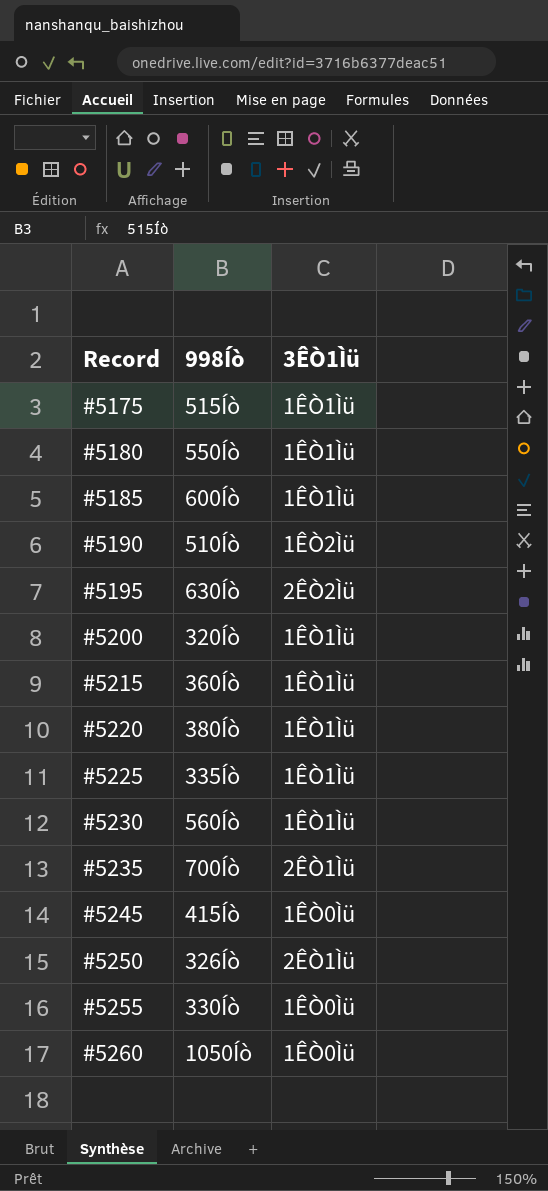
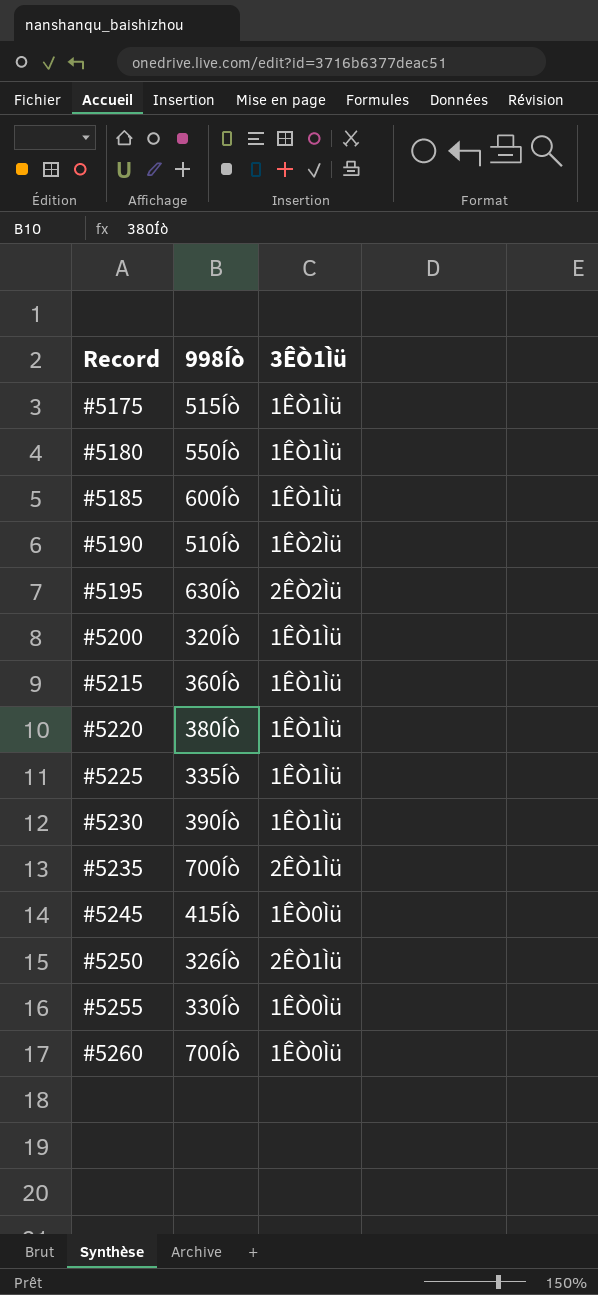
#5230 | 998Íò: 560Íò -> 390Íò
#5260 | 998Íò: 1050Íò -> 700Íò

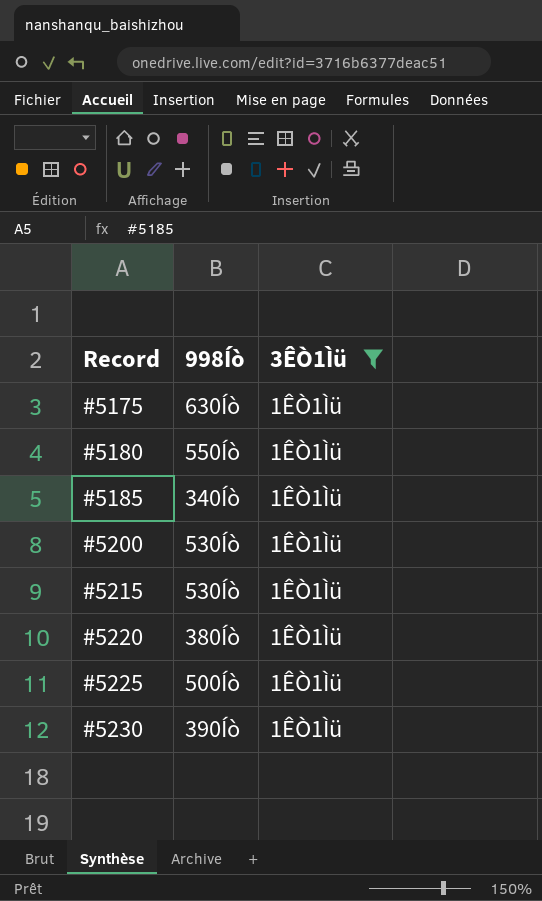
filter: none -> 3ÊÒ1Ìü = 1ÊÒ1Ìü
#5175 | 998Íò: 515Íò -> 630Íò
#5185 | 998Íò: 600Íò -> 340Íò
#5200 | 998Íò: 320Íò -> 530Íò
#5215 | 998Íò: 360Íò -> 530Íò
#5225 | 998Íò: 335Íò -> 500Íò

